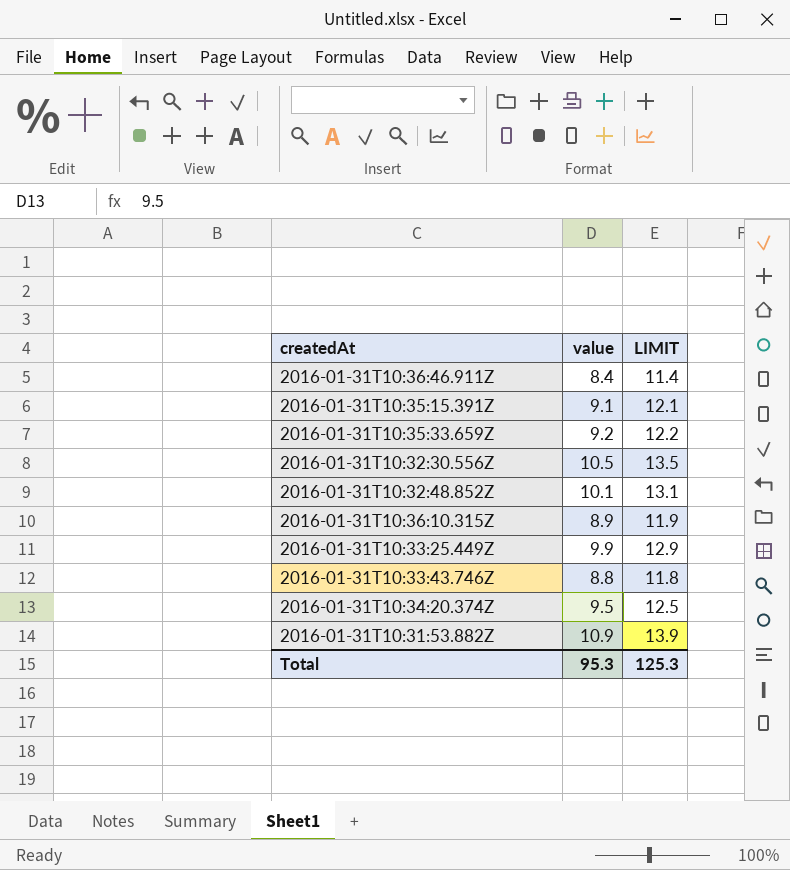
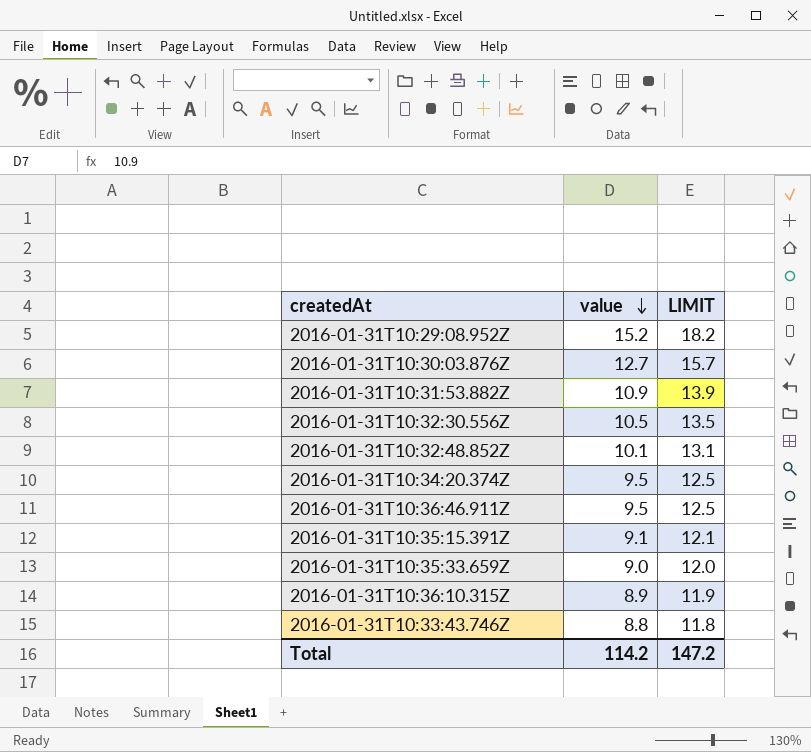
row order: none -> value descending
row 2016-01-31T10:33:25.449Z: 9.9 | 12.9 -> none
row 2016-01-31T10:29:08.952Z: none -> 15.2 | 18.2
row 2016-01-31T10:30:03.876Z: none -> 12.7 | 15.7
2016-01-31T10:36:46.911Z | value: 8.4 -> 9.5
2016-01-31T10:36:46.911Z | LIMIT: 11.4 -> 12.5
2016-01-31T10:35:33.659Z | value: 9.2 -> 9.0
2016-01-31T10:35:33.659Z | LIMIT: 12.2 -> 12.0
Total | value: 95.3 -> 114.2
Total | LIMIT: 125.3 -> 147.2

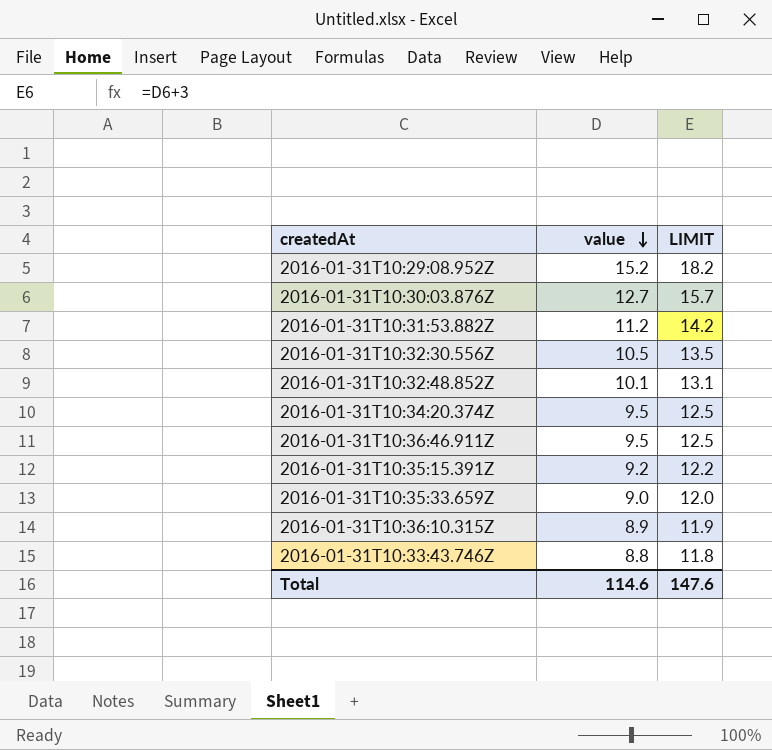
2016-01-31T10:31:53.882Z | value: 10.9 -> 11.2
2016-01-31T10:31:53.882Z | LIMIT: 13.9 -> 14.2
2016-01-31T10:35:15.391Z | value: 9.1 -> 9.2
2016-01-31T10:35:15.391Z | LIMIT: 12.1 -> 12.2
Total | value: 114.2 -> 114.6
Total | LIMIT: 147.2 -> 147.6

